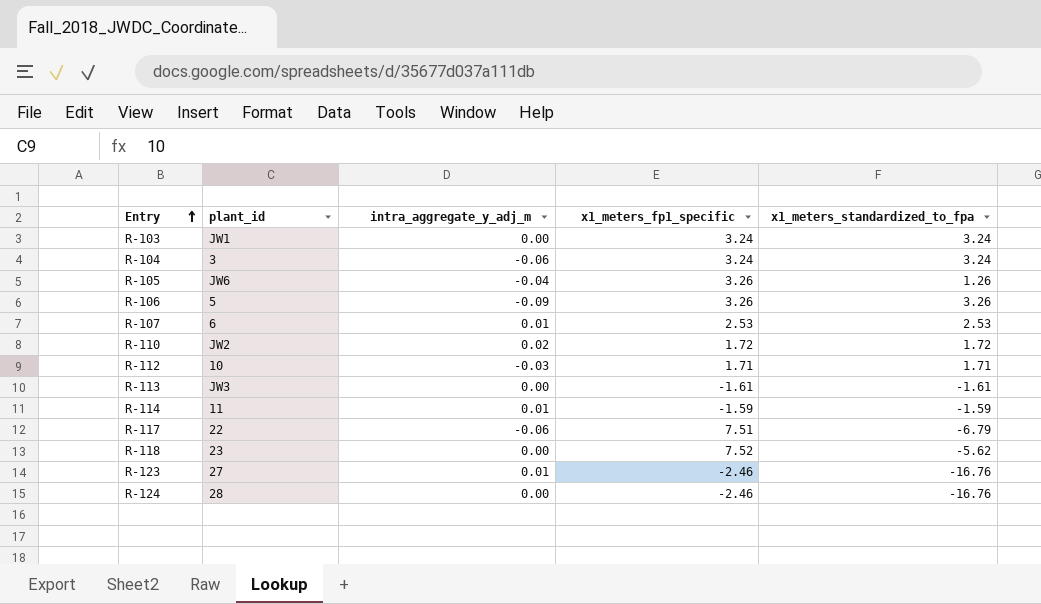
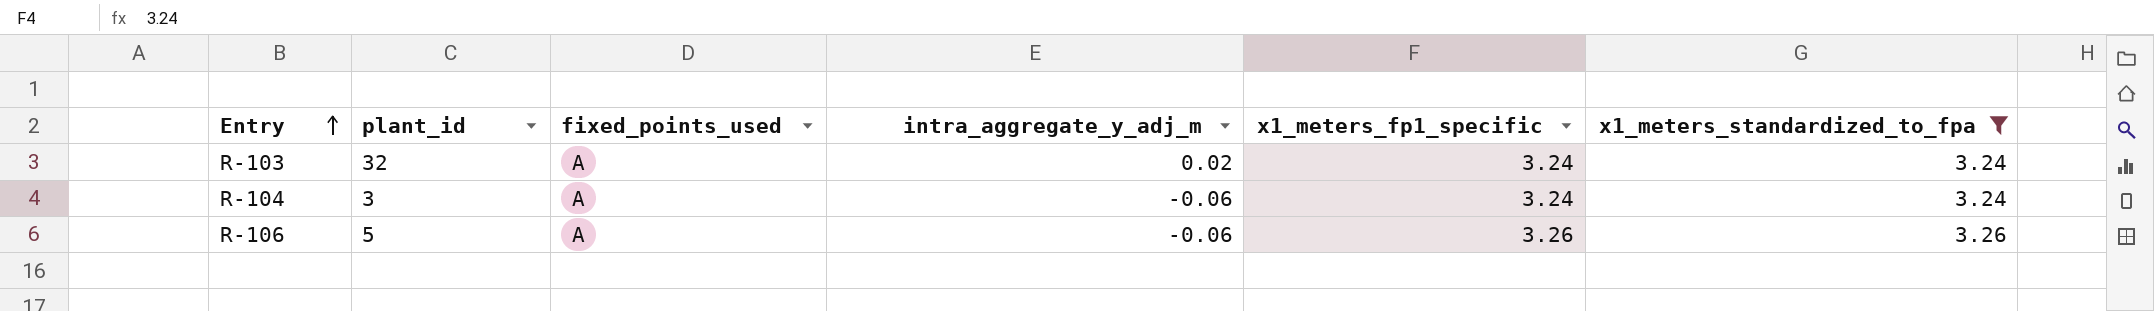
filter: none -> x1_meters_standardized_to_fpa >= 3.24
column fixed_points_used | position: none -> 3
R-103 | plant_id: JW1 -> 32
R-103 | intra_aggregate_y_adj_m: 0.00 -> 0.02
R-106 | intra_aggregate_y_adj_m: -0.09 -> -0.06

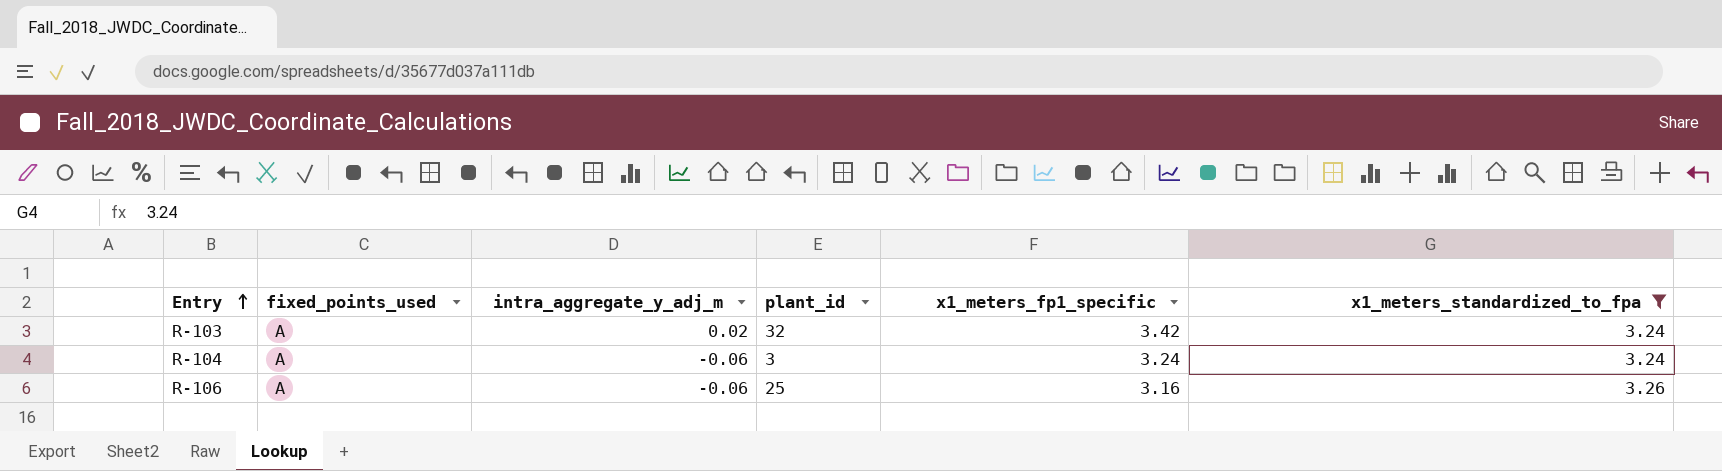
column plant_id | position: 2 -> 4
R-103 | x1_meters_fp1_specific: 3.24 -> 3.42
R-106 | plant_id: 5 -> 25
R-106 | x1_meters_fp1_specific: 3.26 -> 3.16

